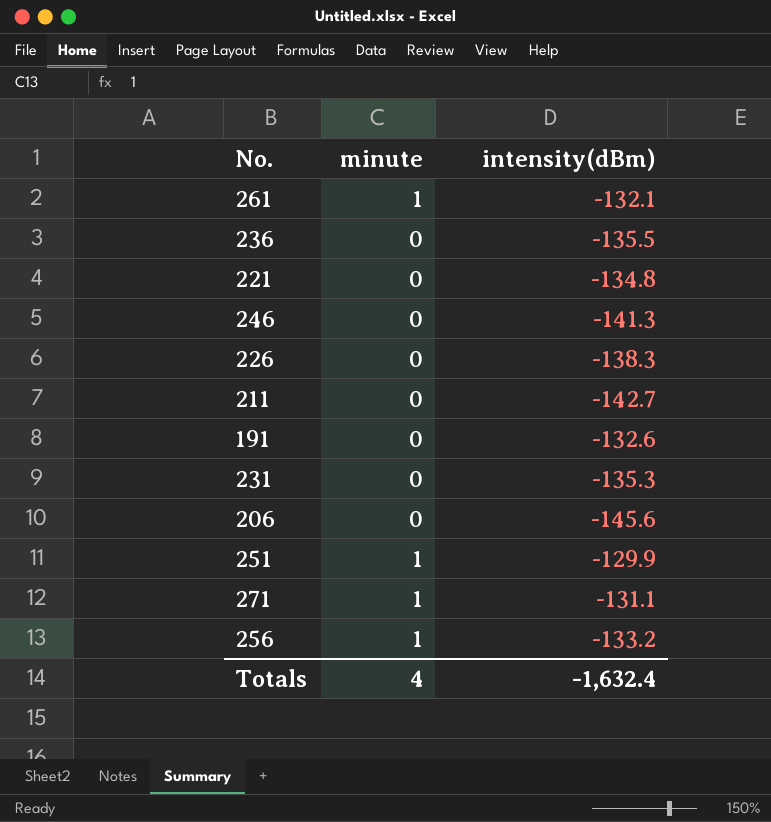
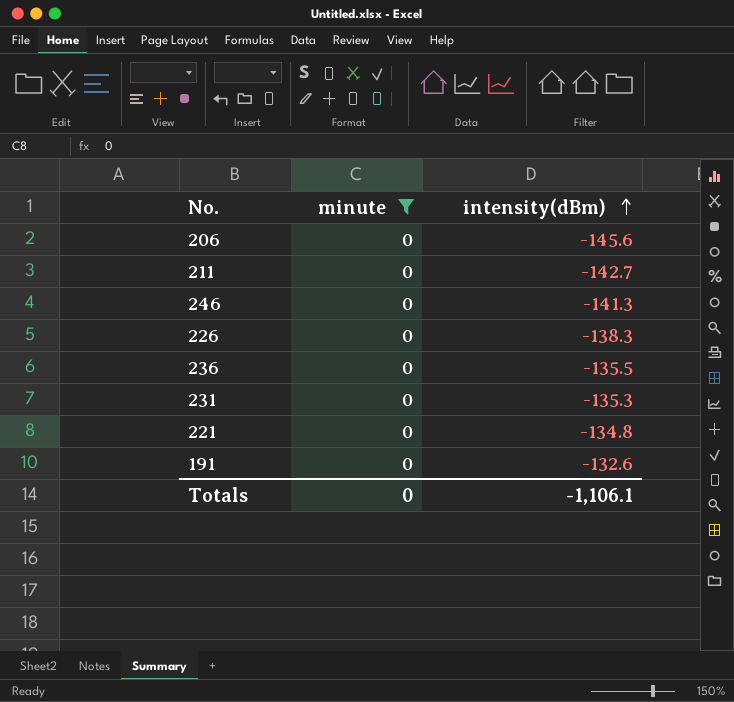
filter: none -> minute = 0
row order: none -> intensity(dBm) ascending
Totals | minute: 4 -> 0
Totals | intensity(dBm): -1,632.4 -> -1,106.1

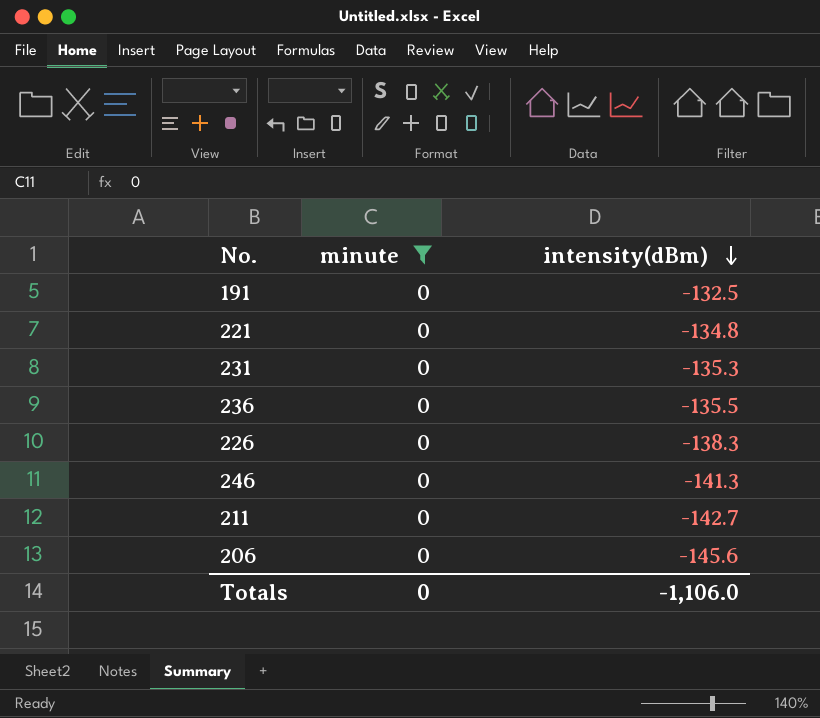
row order: intensity(dBm) ascending -> intensity(dBm) descending
191 | intensity(dBm): -132.6 -> -132.5
Totals | intensity(dBm): -1,106.1 -> -1,106.0

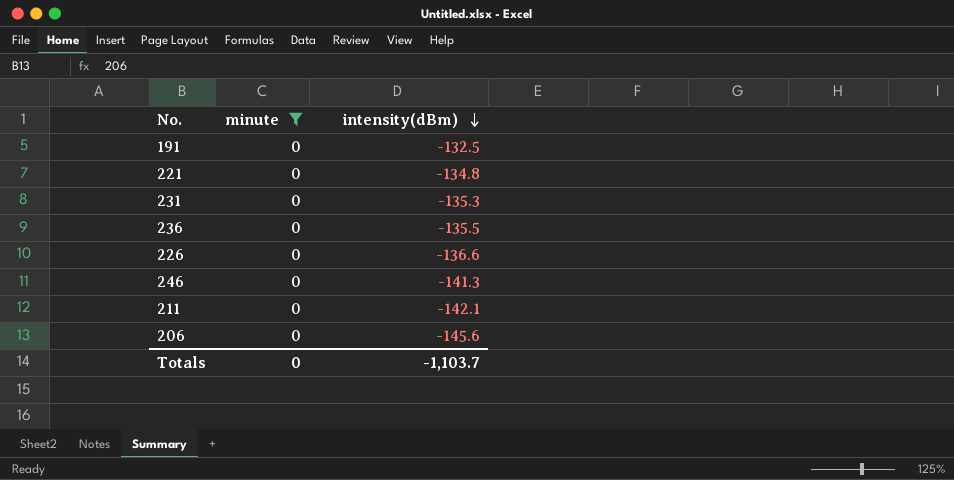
226 | intensity(dBm): -138.3 -> -136.6
211 | intensity(dBm): -142.7 -> -142.1
Totals | intensity(dBm): -1,106.0 -> -1,103.7

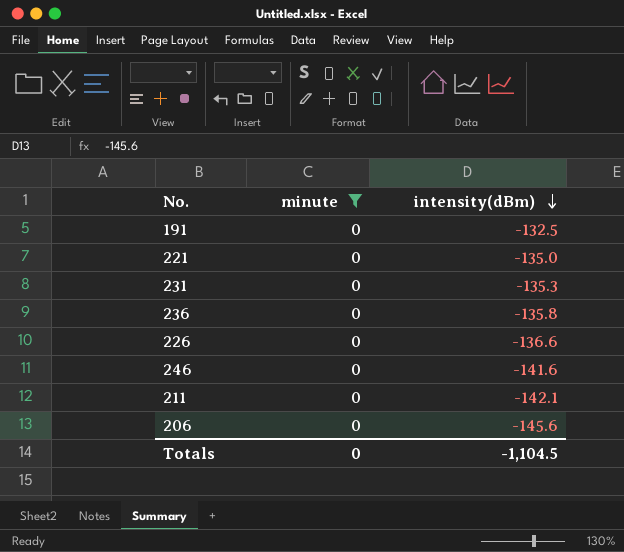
221 | intensity(dBm): -134.8 -> -135.0
236 | intensity(dBm): -135.5 -> -135.8
246 | intensity(dBm): -141.3 -> -141.6
Totals | intensity(dBm): -1,103.7 -> -1,104.5

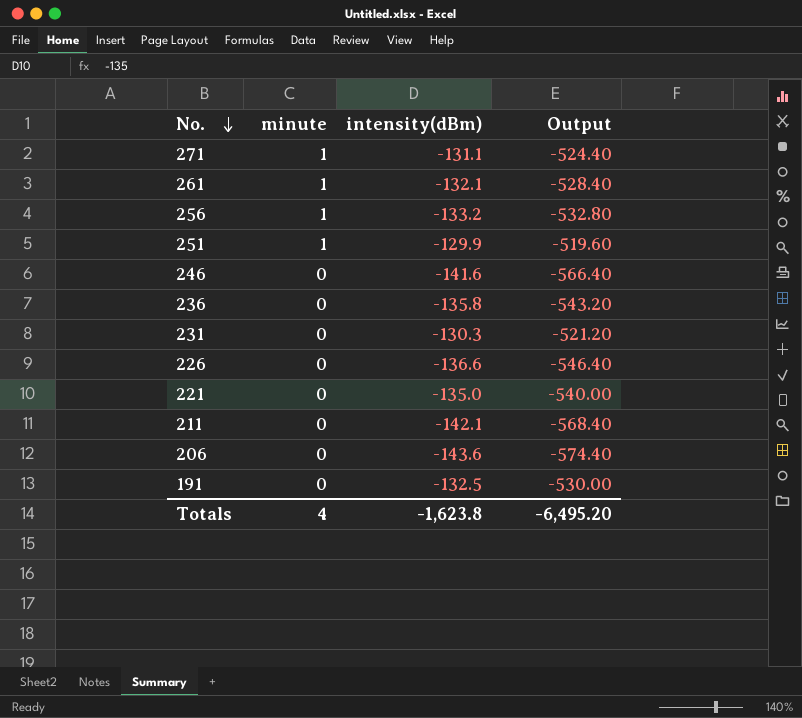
filter: minute = 0 -> none
row order: intensity(dBm) descending -> No. descending
column Output | formula: none -> [intensity(dBm)] * 4
231 | intensity(dBm): -135.3 -> -130.3
206 | intensity(dBm): -145.6 -> -143.6
Totals | minute: 0 -> 4
Totals | intensity(dBm): -1,104.5 -> -1,623.8

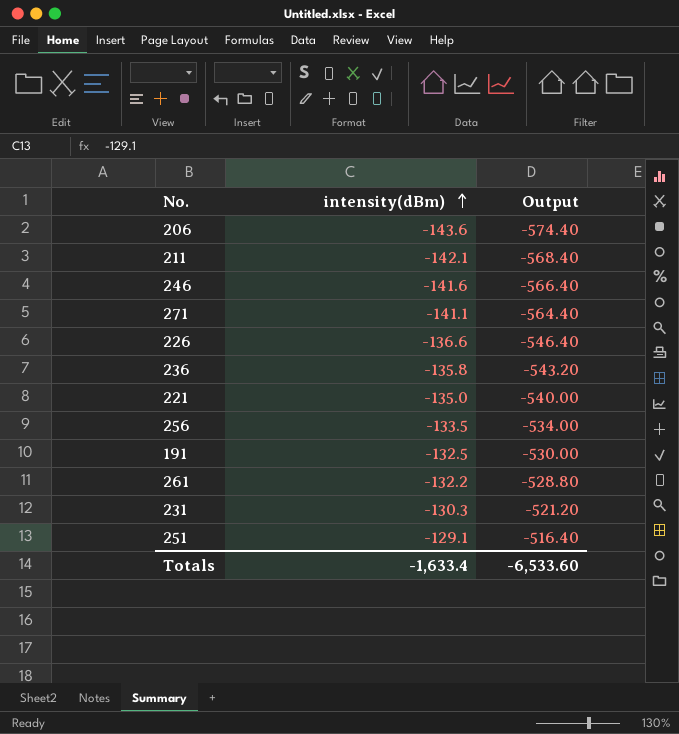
row order: No. descending -> intensity(dBm) ascending
column minute | position: 2 -> none
271 | intensity(dBm): -131.1 -> -141.1
271 | Output: -524.40 -> -564.40
256 | intensity(dBm): -133.2 -> -133.5
256 | Output: -532.80 -> -534.00
261 | intensity(dBm): -132.1 -> -132.2
261 | Output: -528.40 -> -528.80
251 | intensity(dBm): -129.9 -> -129.1
251 | Output: -519.60 -> -516.40
Totals | intensity(dBm): -1,623.8 -> -1,633.4
Totals | Output: -6,495.20 -> -6,533.60

